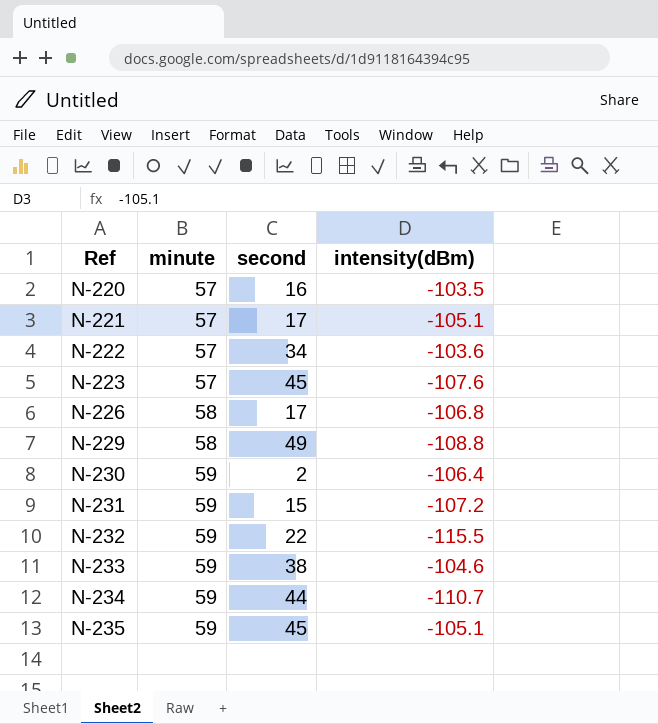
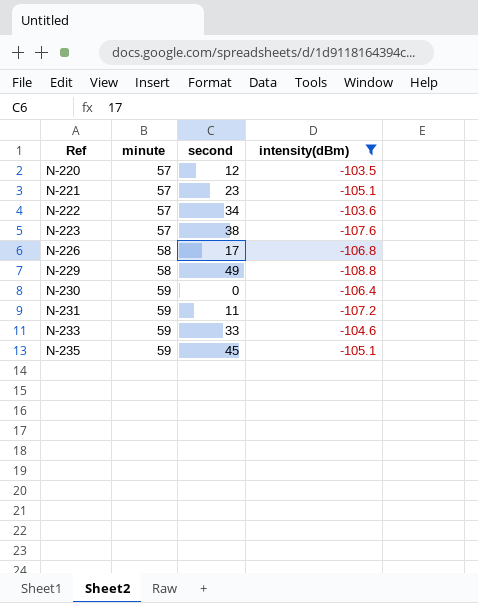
filter: none -> intensity(dBm) >= -108.8
N-220 | second: 16 -> 12
N-221 | second: 17 -> 23
N-223 | second: 45 -> 38
N-230 | second: 2 -> 0
N-231 | second: 15 -> 11
N-233 | second: 38 -> 33

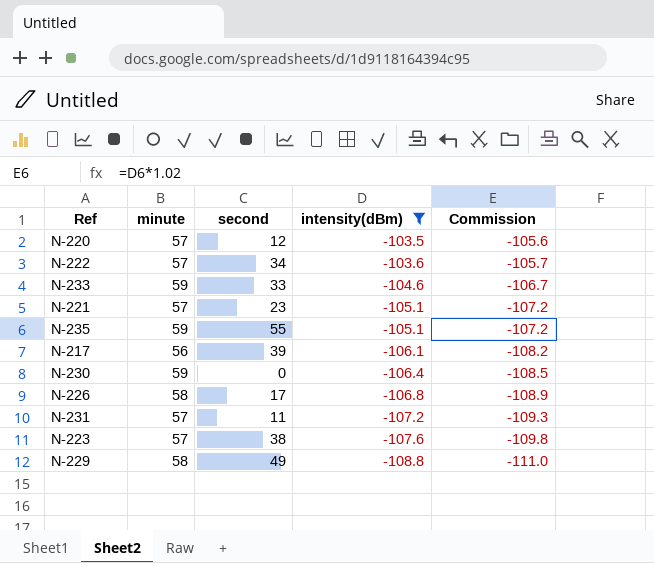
row order: Ref ascending -> intensity(dBm) descending
column Commission | formula: none -> [intensity(dBm)] * 1.02
N-235 | second: 45 -> 55
row N-217: none -> 56 | 39 | -106.1 | -108.2
N-231 | minute: 59 -> 57

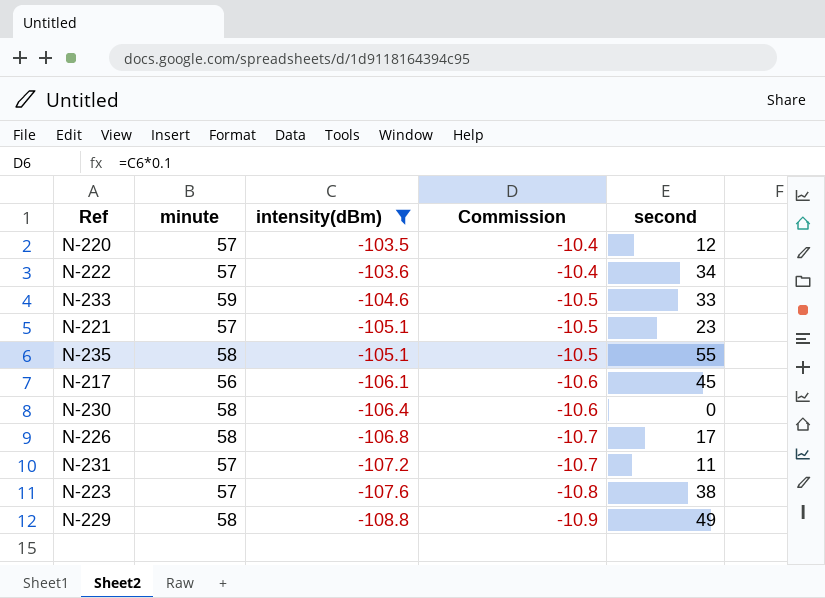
column Commission | formula: [intensity(dBm)] * 1.02 -> [intensity(dBm)] * 0.1
column second | position: 3 -> 5
N-235 | minute: 59 -> 58
N-217 | second: 39 -> 45
N-230 | minute: 59 -> 58

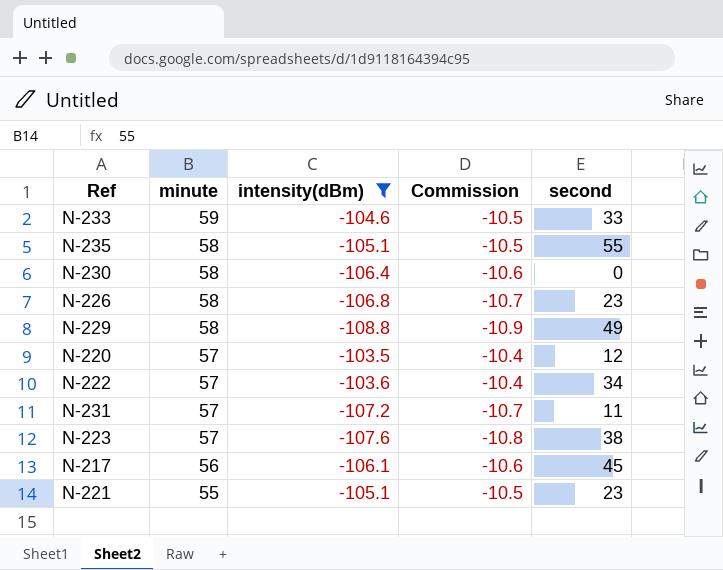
row order: intensity(dBm) descending -> minute descending
N-226 | second: 17 -> 23
N-221 | minute: 57 -> 55

